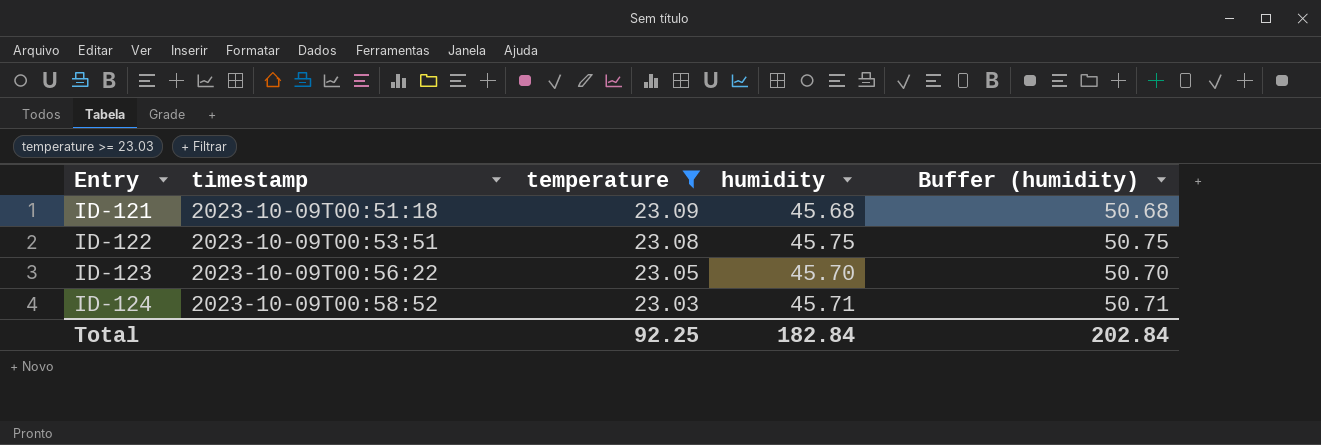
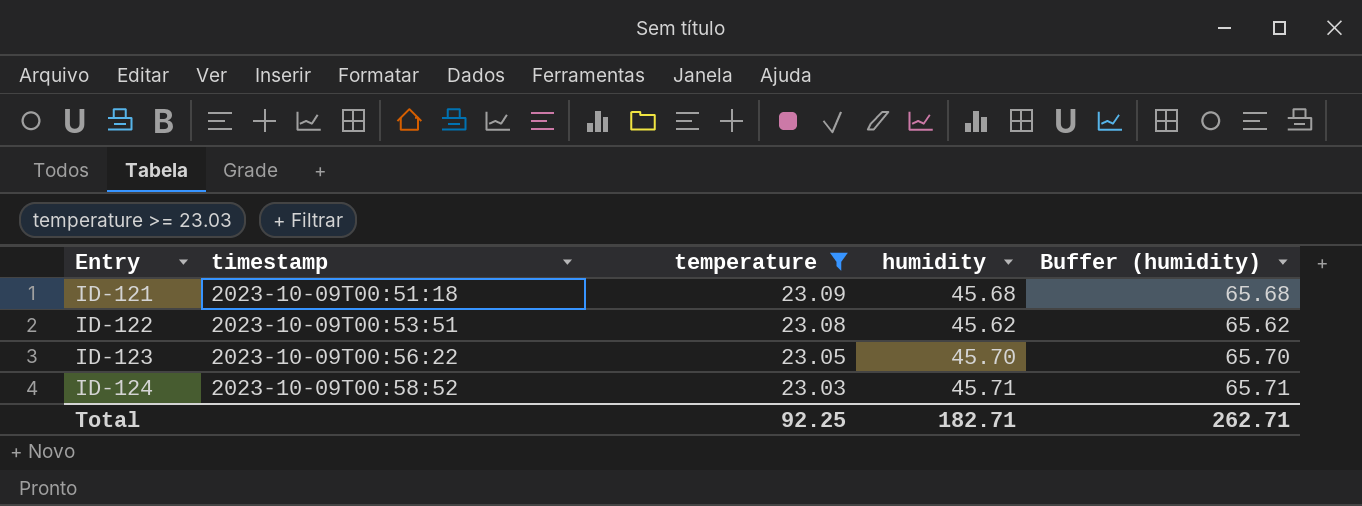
column Buffer (humidity) | formula: [humidity] + 5 -> [humidity] + 20
ID-122 | humidity: 45.75 -> 45.62
Total | humidity: 182.84 -> 182.71
Total | Buffer (humidity): 202.84 -> 262.71

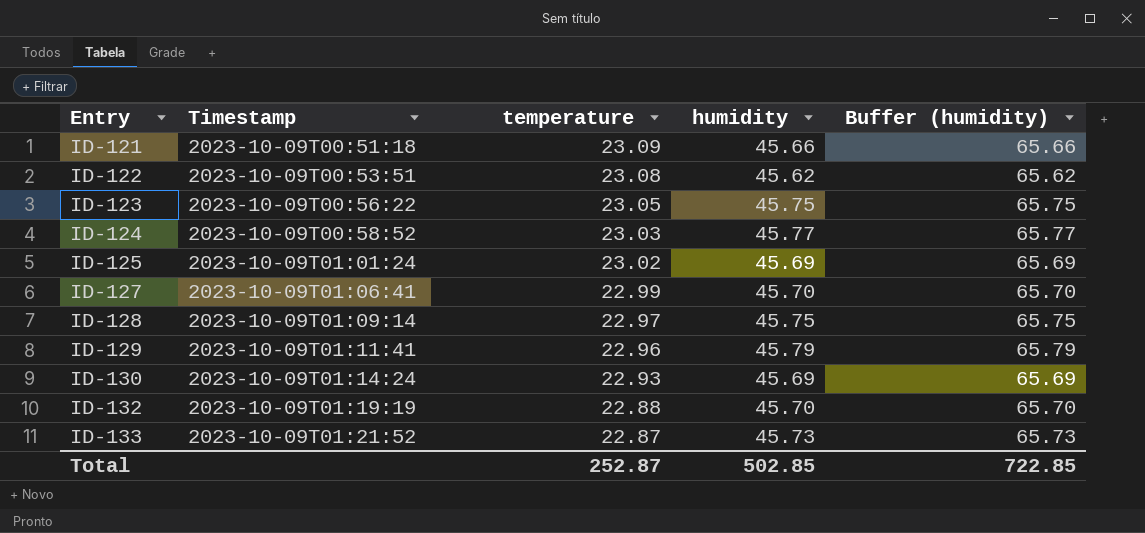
filter: temperature >= 23.03 -> none
column name: timestamp -> Timestamp
ID-121 | humidity: 45.68 -> 45.66
ID-121 | Buffer (humidity): 65.68 -> 65.66
ID-123 | humidity: 45.70 -> 45.75
ID-123 | Buffer (humidity): 65.70 -> 65.75
ID-124 | humidity: 45.71 -> 45.77
ID-124 | Buffer (humidity): 65.71 -> 65.77
Total | temperature: 92.25 -> 252.87
Total | humidity: 182.71 -> 502.85
Total | Buffer (humidity): 262.71 -> 722.85

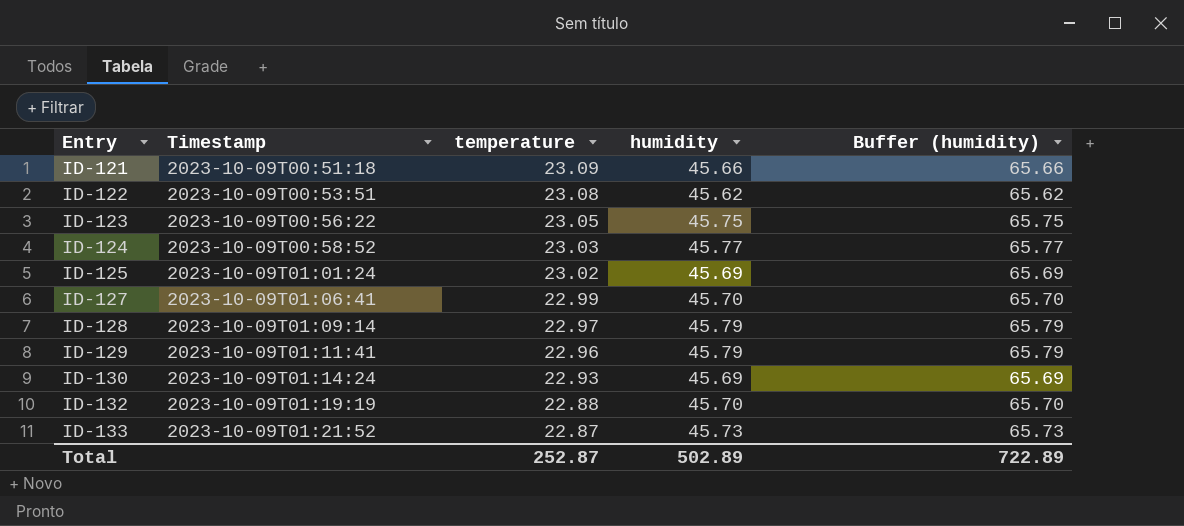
ID-128 | humidity: 45.75 -> 45.79
ID-128 | Buffer (humidity): 65.75 -> 65.79
Total | humidity: 502.85 -> 502.89
Total | Buffer (humidity): 722.85 -> 722.89

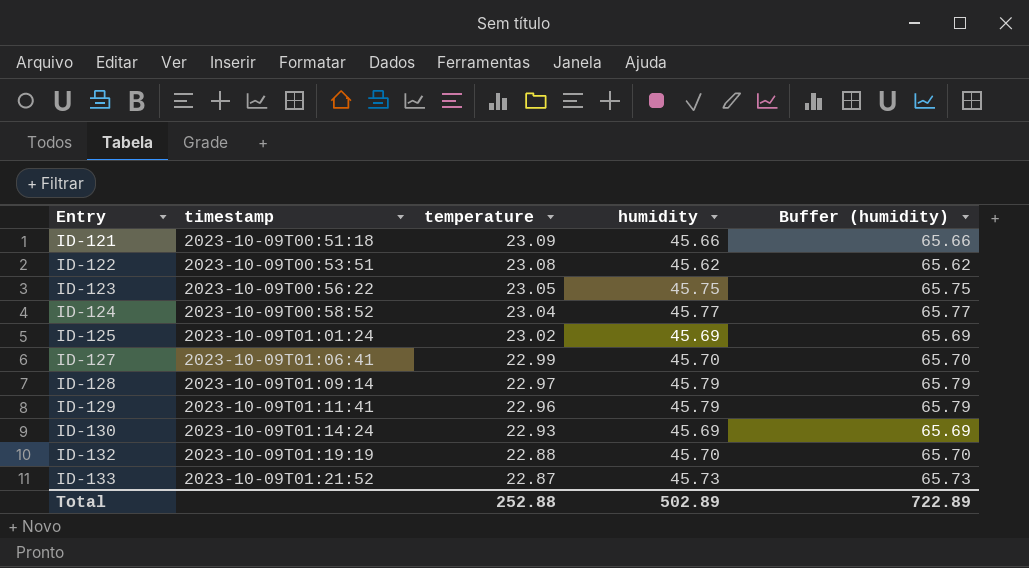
column name: Timestamp -> timestamp
ID-124 | temperature: 23.03 -> 23.04
Total | temperature: 252.87 -> 252.88

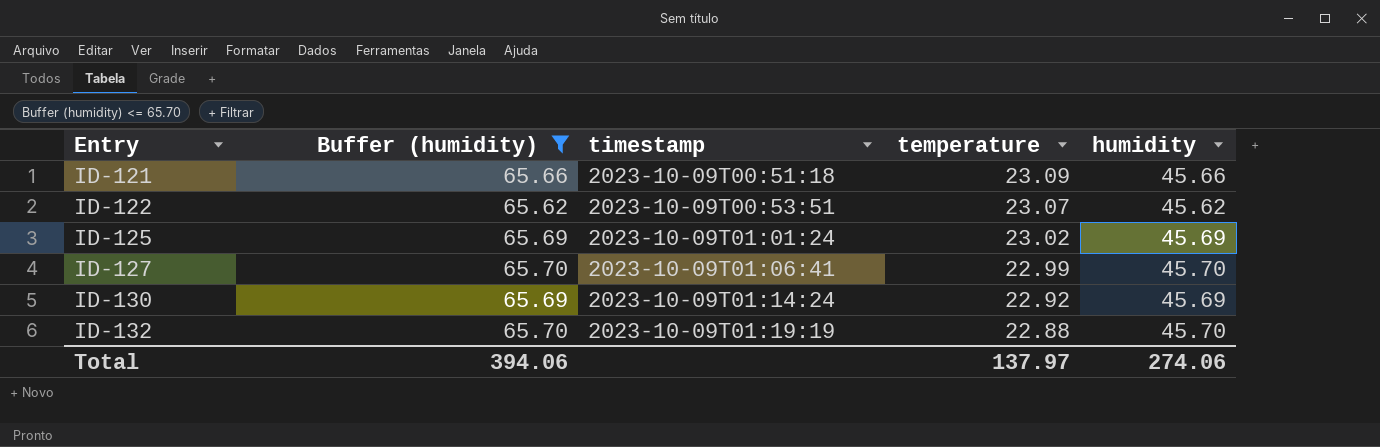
filter: none -> Buffer (humidity) <= 65.70
column Buffer (humidity) | position: 5 -> 2
ID-122 | temperature: 23.08 -> 23.07
ID-130 | temperature: 22.93 -> 22.92
Total | Buffer (humidity): 722.89 -> 394.06
Total | temperature: 252.88 -> 137.97
Total | humidity: 502.89 -> 274.06

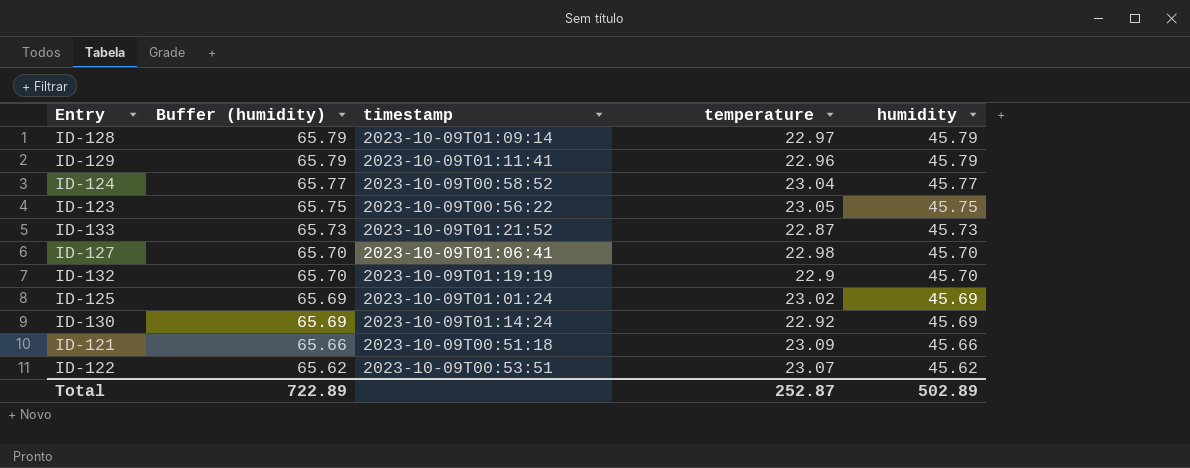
filter: Buffer (humidity) <= 65.70 -> none
row order: Entry ascending -> Buffer (humidity) descending
ID-127 | temperature: 22.99 -> 22.98
ID-132 | temperature: 22.88 -> 22.9
Total | Buffer (humidity): 394.06 -> 722.89
Total | temperature: 137.97 -> 252.87
Total | humidity: 274.06 -> 502.89

